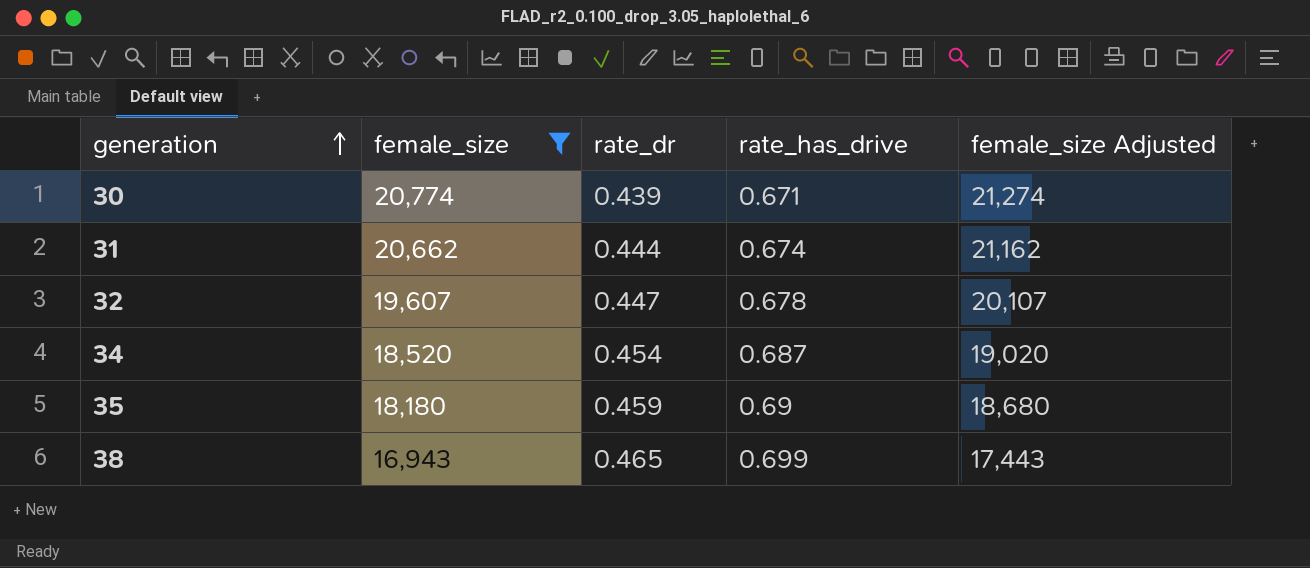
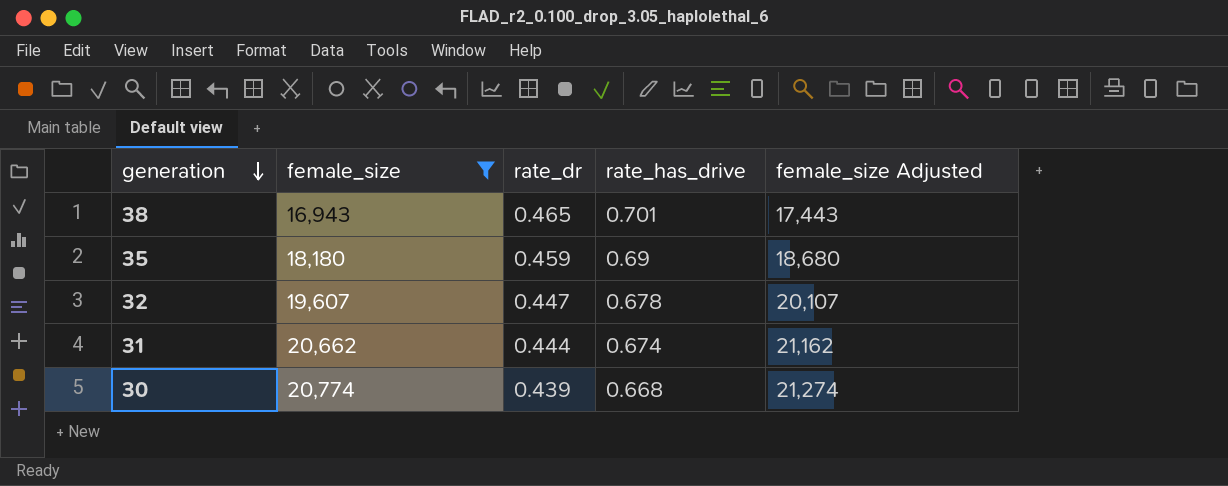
row order: generation ascending -> generation descending
row 34: 18,520 | 0.454 | 0.687 | 19,020 -> none
38 | rate_has_drive: 0.699 -> 0.701
30 | rate_has_drive: 0.671 -> 0.668

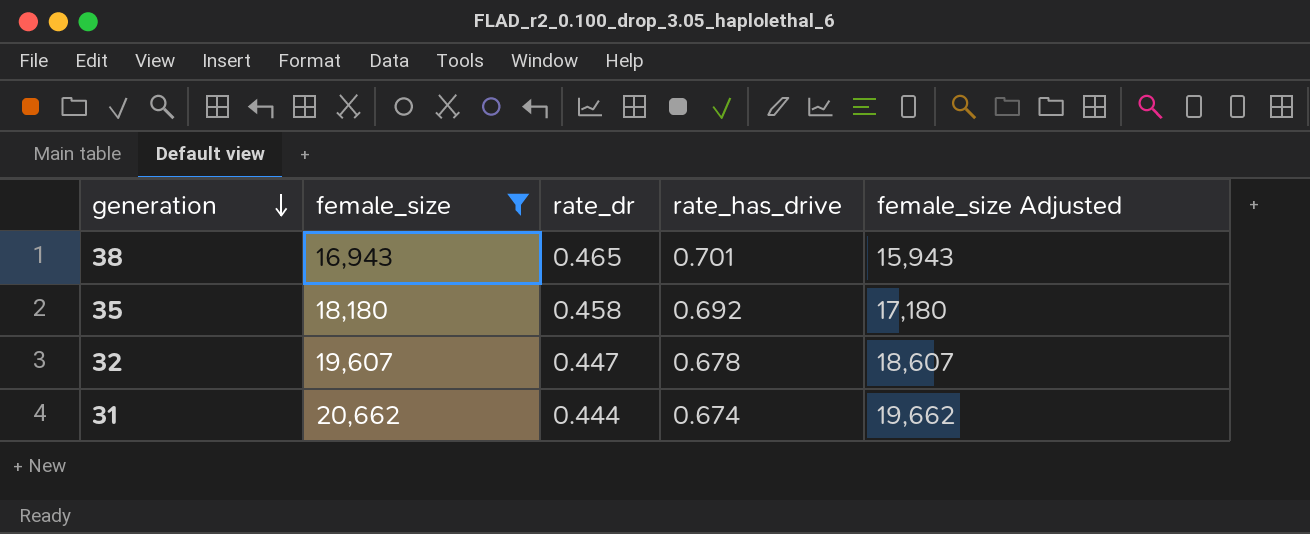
column female_size Adjusted | formula: [female_size] + 500 -> [female_size] - 1000
row 30: 20,774 | 0.439 | 0.668 | 21,274 -> none
35 | rate_dr: 0.459 -> 0.458
35 | rate_has_drive: 0.69 -> 0.692

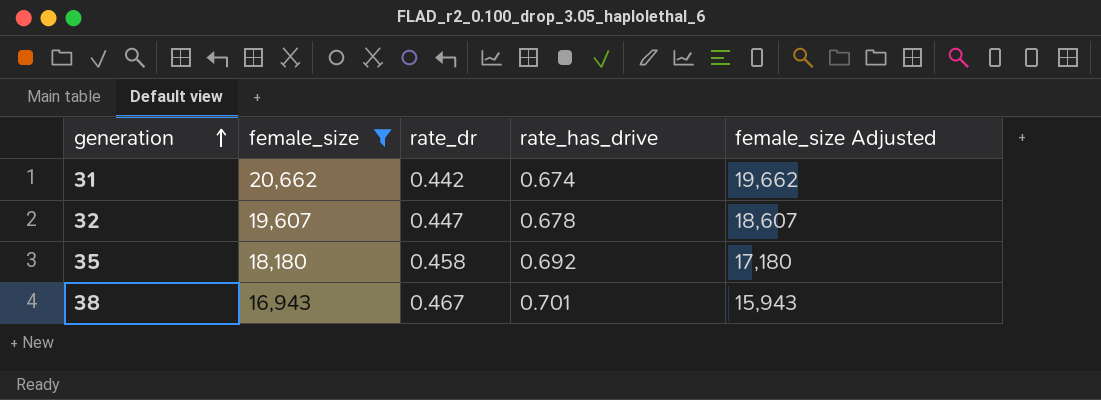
row order: generation descending -> generation ascending
31 | rate_dr: 0.444 -> 0.442
38 | rate_dr: 0.465 -> 0.467

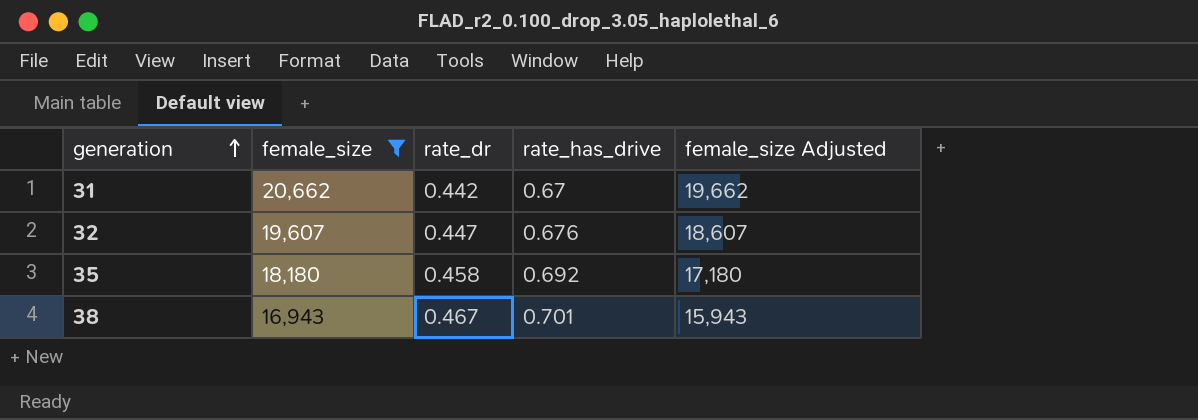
31 | rate_has_drive: 0.674 -> 0.67
32 | rate_has_drive: 0.678 -> 0.676

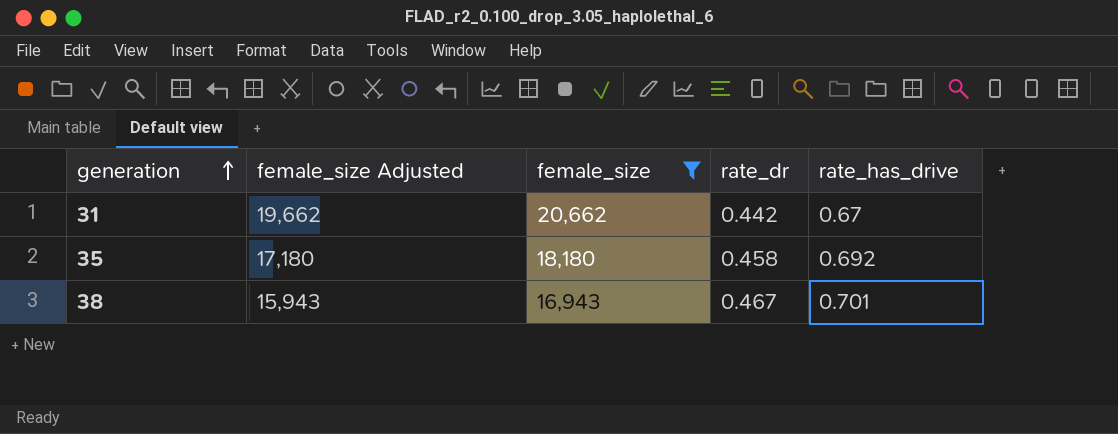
column female_size Adjusted | position: 5 -> 2
row 32: 19,607 | 0.447 | 0.676 | 18,607 -> none

